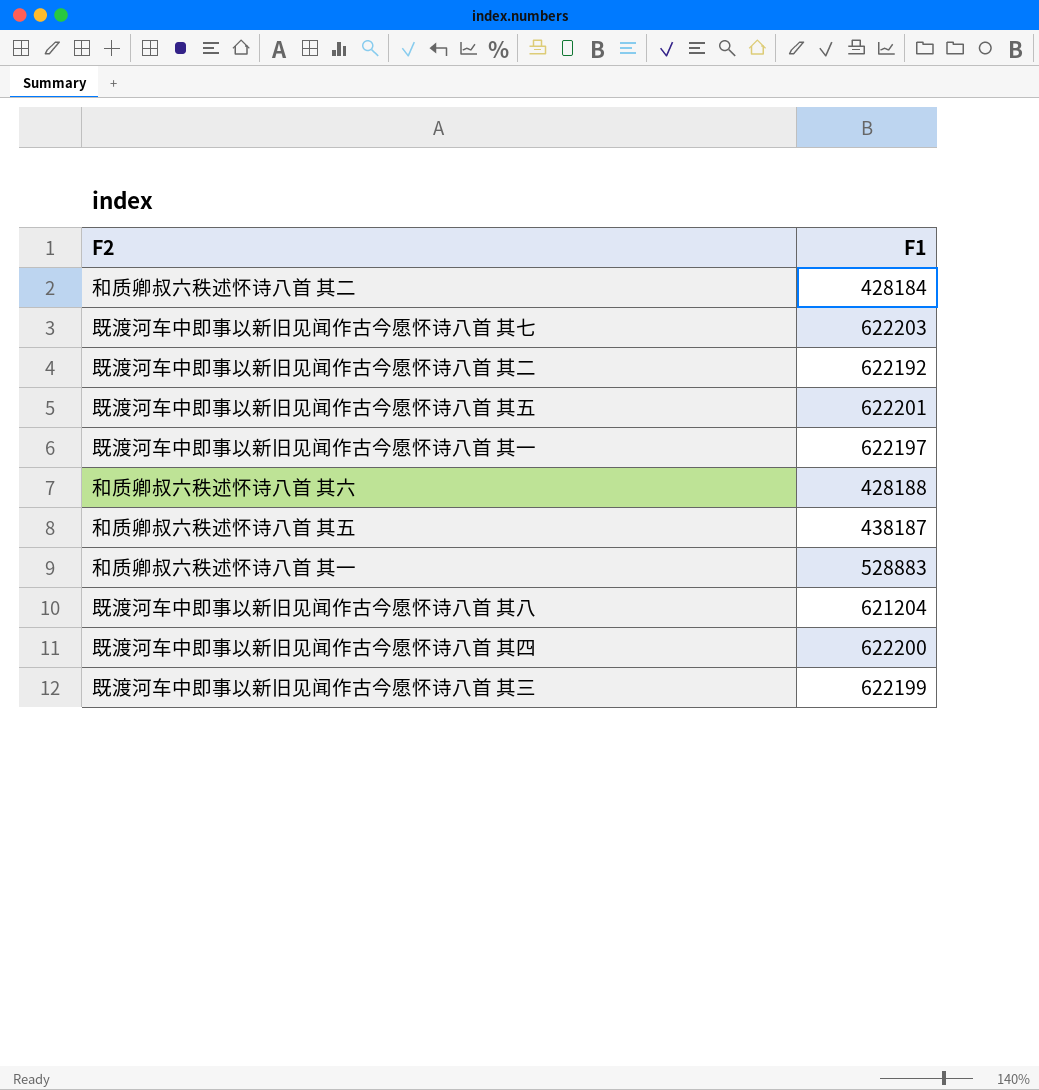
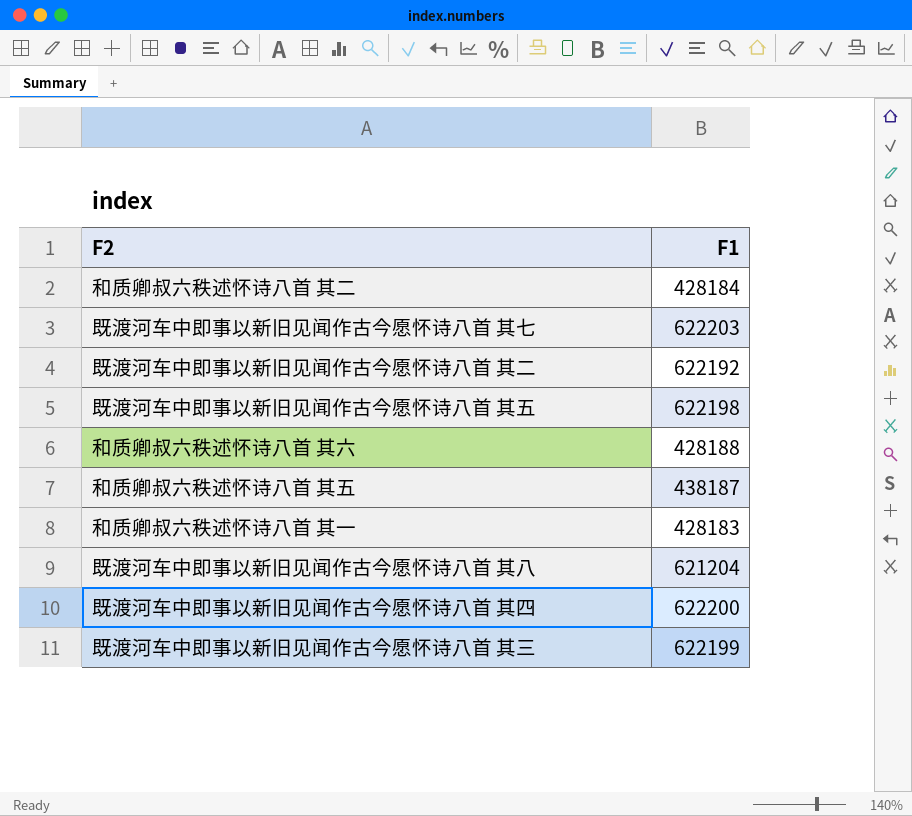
row 既渡河车中即事以新旧见闻作古今愿怀诗八首 其一: 622197 -> none
既渡河车中即事以新旧见闻作古今愿怀诗八首 其五 | F1: 622201 -> 622198
和质卿叔六秩述怀诗八首 其一 | F1: 528883 -> 428183

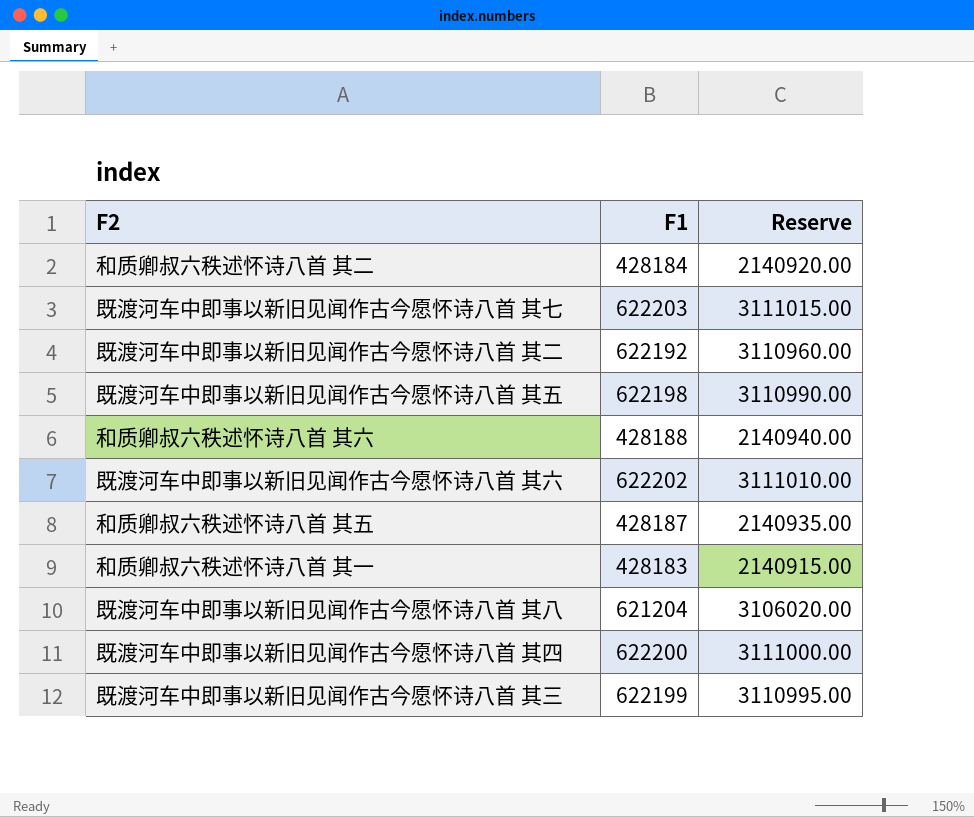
column Reserve | formula: none -> [F1] * 5
row 既渡河车中即事以新旧见闻作古今愿怀诗八首 其六: none -> 622202 | 3111010.00
和质卿叔六秩述怀诗八首 其五 | F1: 438187 -> 428187

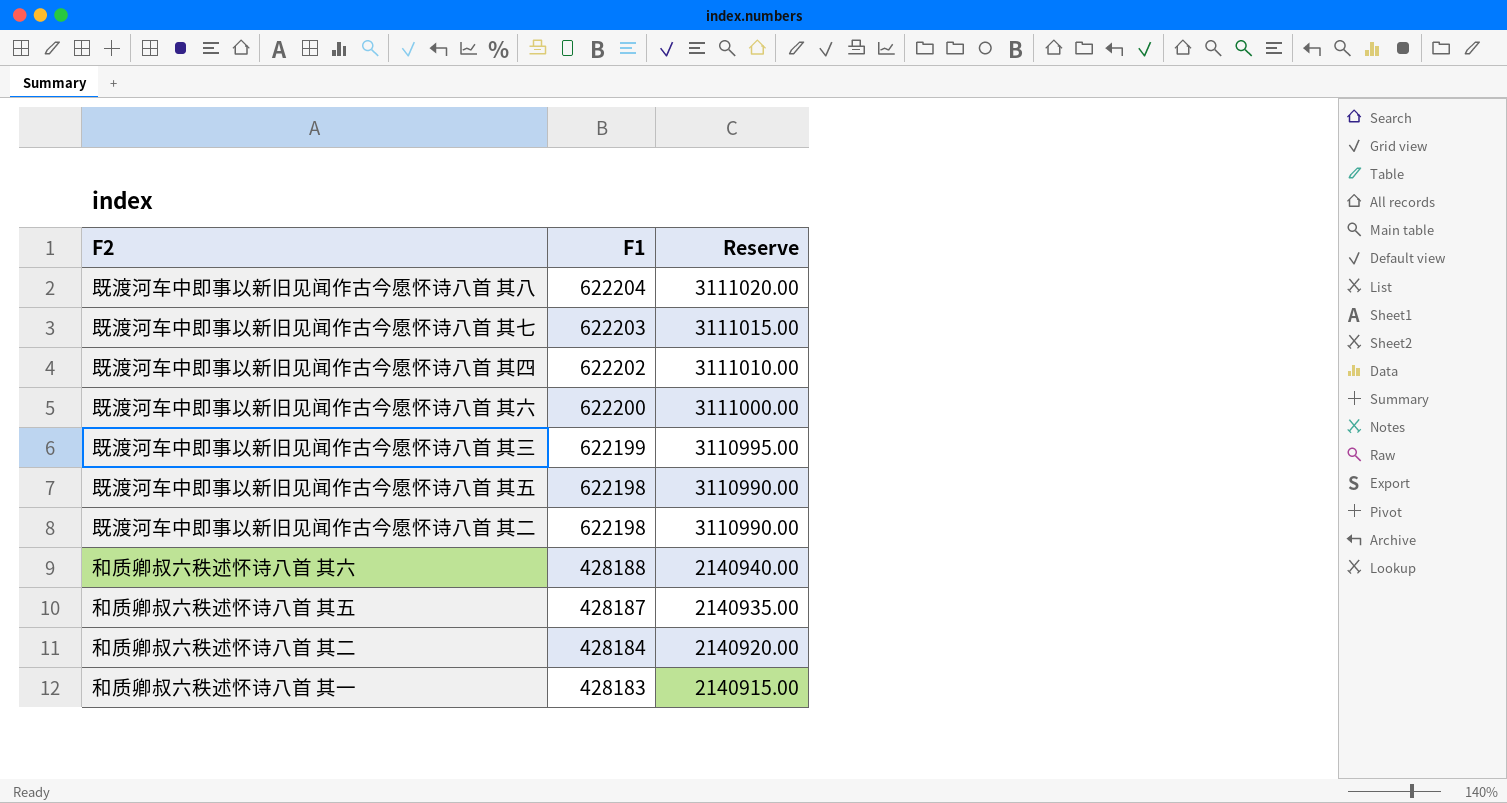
row order: none -> F1 descending
既渡河车中即事以新旧见闻作古今愿怀诗八首 其八 | F1: 621204 -> 622204
既渡河车中即事以新旧见闻作古今愿怀诗八首 其八 | Reserve: 3106020.00 -> 3111020.00
既渡河车中即事以新旧见闻作古今愿怀诗八首 其四 | F1: 622200 -> 622202
既渡河车中即事以新旧见闻作古今愿怀诗八首 其四 | Reserve: 3111000.00 -> 3111010.00
既渡河车中即事以新旧见闻作古今愿怀诗八首 其六 | F1: 622202 -> 622200
既渡河车中即事以新旧见闻作古今愿怀诗八首 其六 | Reserve: 3111010.00 -> 3111000.00
既渡河车中即事以新旧见闻作古今愿怀诗八首 其二 | F1: 622192 -> 622198
既渡河车中即事以新旧见闻作古今愿怀诗八首 其二 | Reserve: 3110960.00 -> 3110990.00

